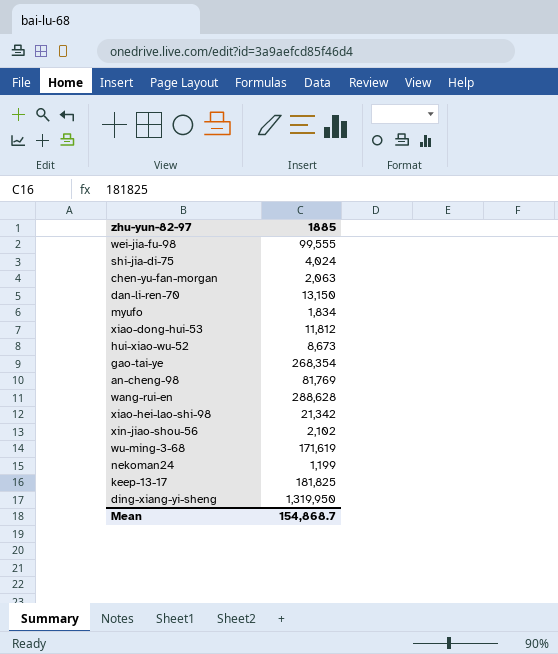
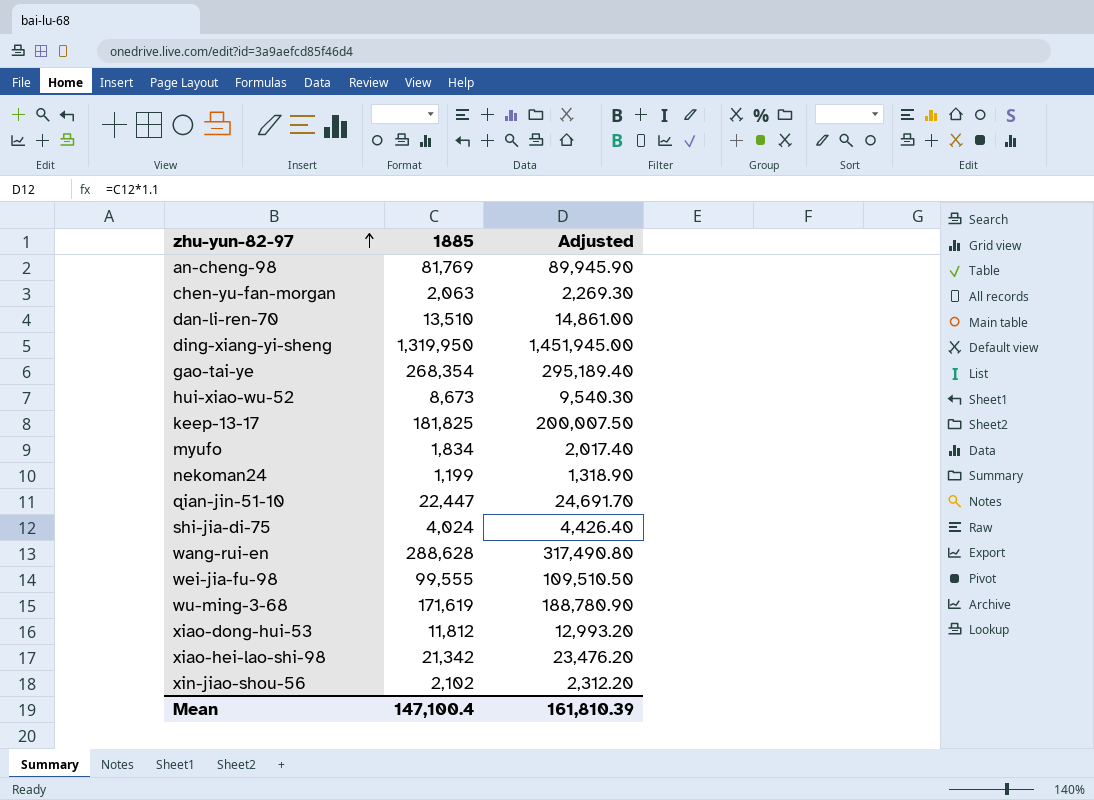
row order: none -> zhu-yun-82-97 ascending
column Adjusted | formula: none -> [1885] * 1.1
dan-li-ren-70 | 1885: 13,150 -> 13,510
row qian-jin-51-10: none -> 22,447 | 24,691.70
Mean | 1885: 154,868.7 -> 147,100.4

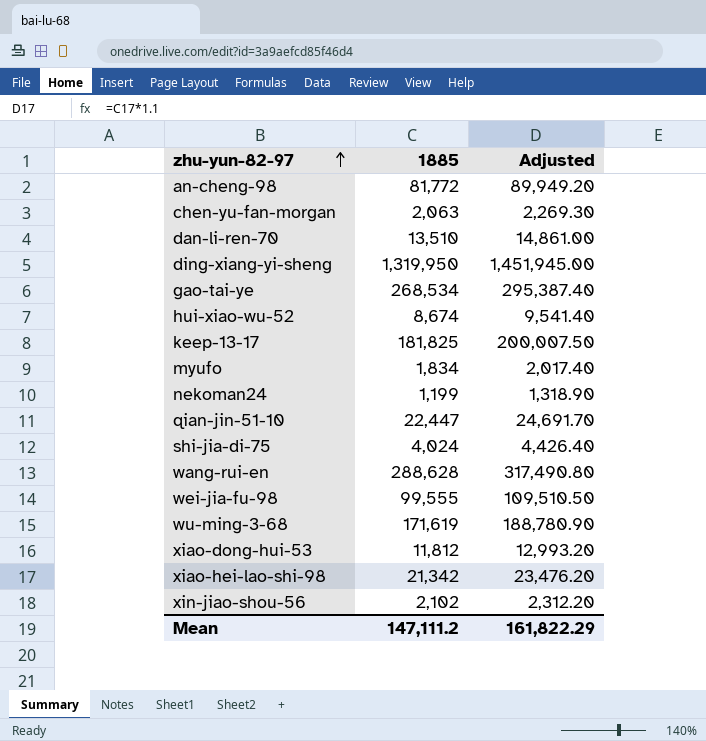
an-cheng-98 | 1885: 81,769 -> 81,772
an-cheng-98 | Adjusted: 89,945.90 -> 89,949.20
gao-tai-ye | 1885: 268,354 -> 268,534
gao-tai-ye | Adjusted: 295,189.40 -> 295,387.40
hui-xiao-wu-52 | 1885: 8,673 -> 8,674
hui-xiao-wu-52 | Adjusted: 9,540.30 -> 9,541.40
Mean | 1885: 147,100.4 -> 147,111.2
Mean | Adjusted: 161,810.39 -> 161,822.29

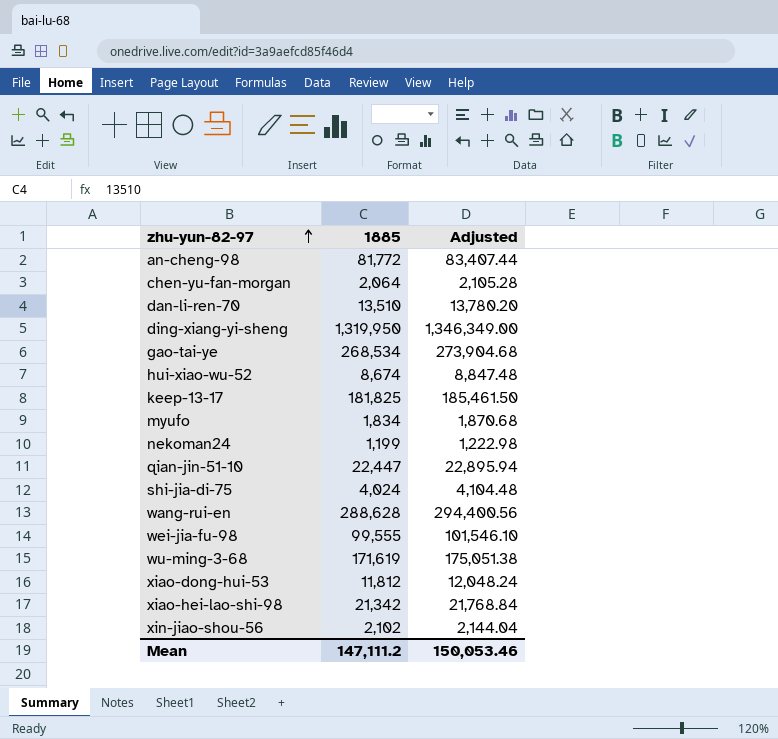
column Adjusted | formula: [1885] * 1.1 -> [1885] * 1.02
chen-yu-fan-morgan | 1885: 2,063 -> 2,064
Mean | Adjusted: 161,822.29 -> 150,053.46

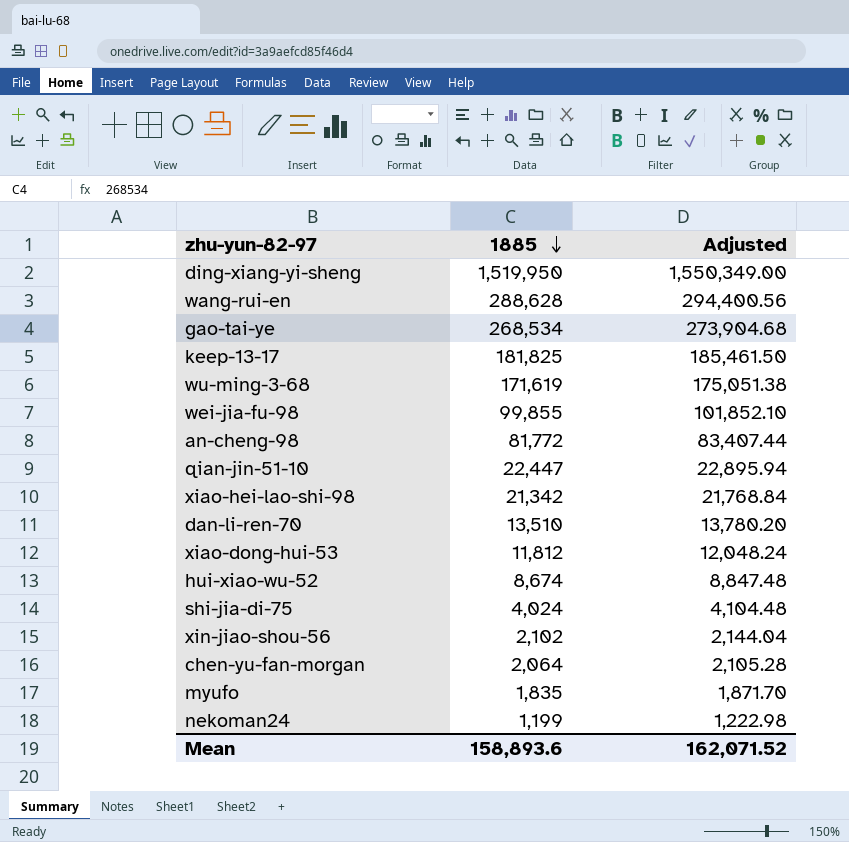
row order: zhu-yun-82-97 ascending -> 1885 descending
ding-xiang-yi-sheng | 1885: 1,319,950 -> 1,519,950
ding-xiang-yi-sheng | Adjusted: 1,346,349.00 -> 1,550,349.00
wei-jia-fu-98 | 1885: 99,555 -> 99,855
wei-jia-fu-98 | Adjusted: 101,546.10 -> 101,852.10
myufo | 1885: 1,834 -> 1,835
myufo | Adjusted: 1,870.68 -> 1,871.70
Mean | 1885: 147,111.2 -> 158,893.6
Mean | Adjusted: 150,053.46 -> 162,071.52

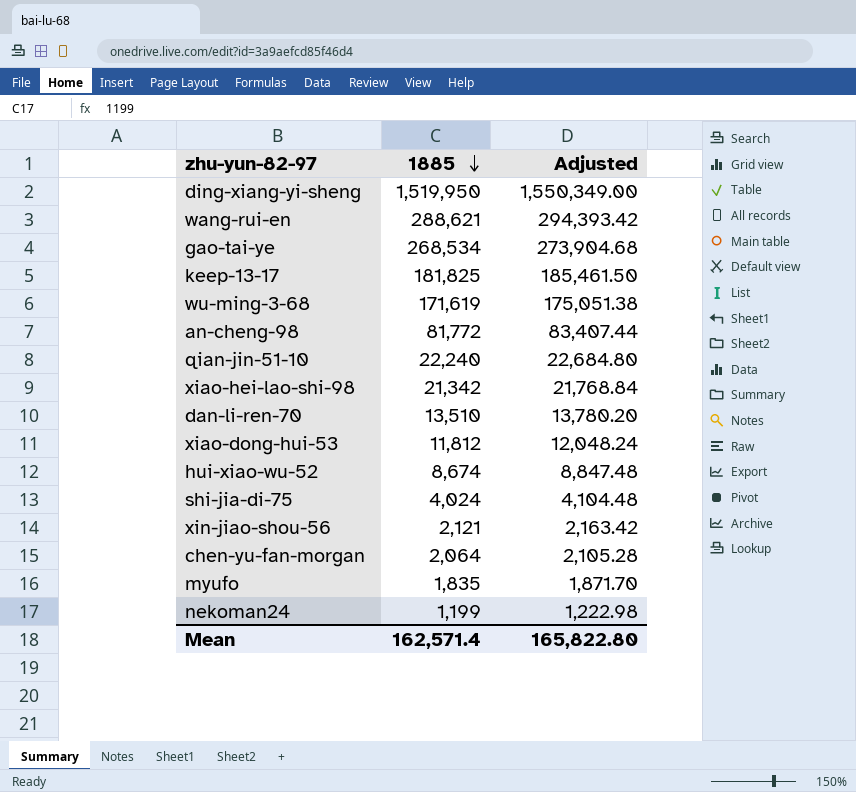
row wei-jia-fu-98: 99,855 | 101,852.10 -> none
wang-rui-en | 1885: 288,628 -> 288,621
wang-rui-en | Adjusted: 294,400.56 -> 294,393.42
qian-jin-51-10 | 1885: 22,447 -> 22,240
qian-jin-51-10 | Adjusted: 22,895.94 -> 22,684.80
xin-jiao-shou-56 | 1885: 2,102 -> 2,121
xin-jiao-shou-56 | Adjusted: 2,144.04 -> 2,163.42
Mean | 1885: 158,893.6 -> 162,571.4
Mean | Adjusted: 162,071.52 -> 165,822.80

